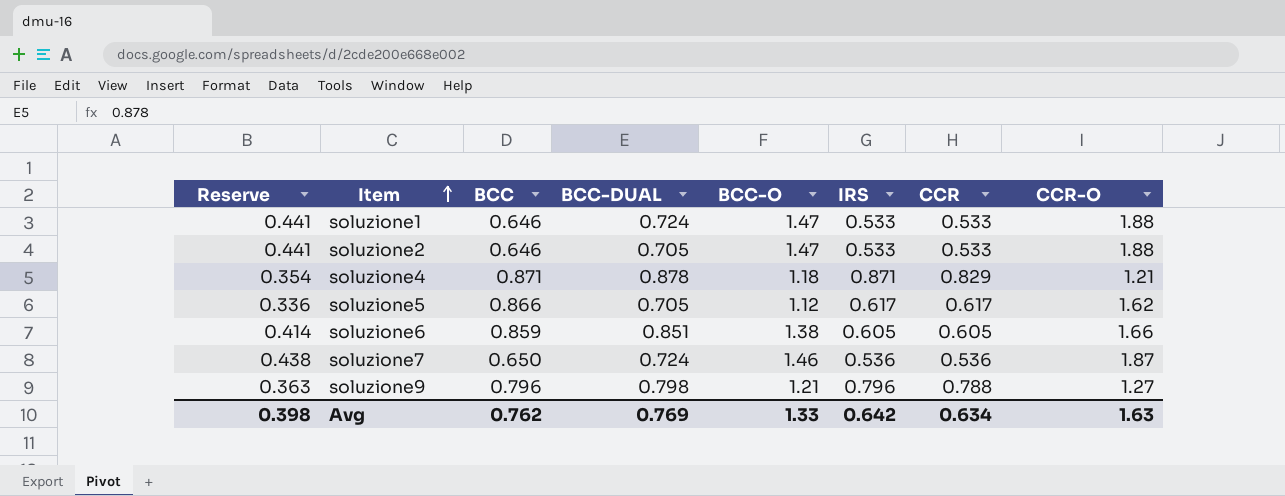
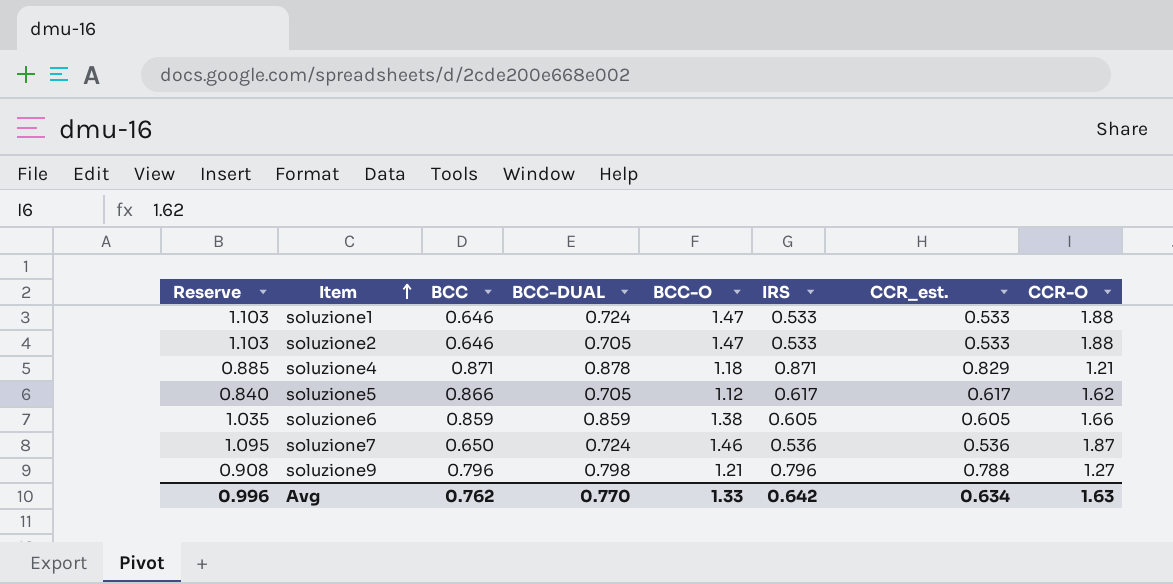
column Reserve | formula: [BCC-O] * 0.3 -> [BCC-O] * 0.75
column name: CCR -> CCR_est.
soluzione6 | BCC-DUAL: 0.851 -> 0.859
Avg | Reserve: 0.398 -> 0.996
Avg | BCC-DUAL: 0.769 -> 0.770

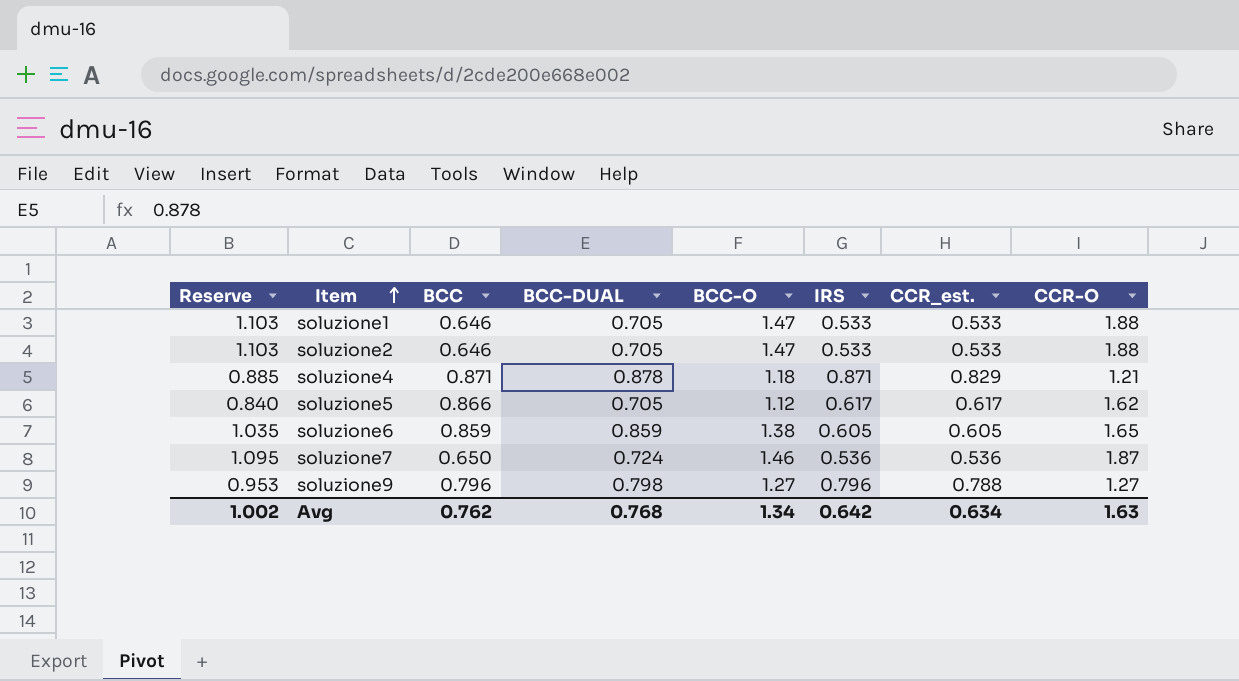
soluzione1 | BCC-DUAL: 0.724 -> 0.705
soluzione6 | CCR-O: 1.66 -> 1.65
soluzione9 | Reserve: 0.908 -> 0.953
soluzione9 | BCC-O: 1.21 -> 1.27
Avg | Reserve: 0.996 -> 1.002
Avg | BCC-DUAL: 0.770 -> 0.768
Avg | BCC-O: 1.33 -> 1.34

